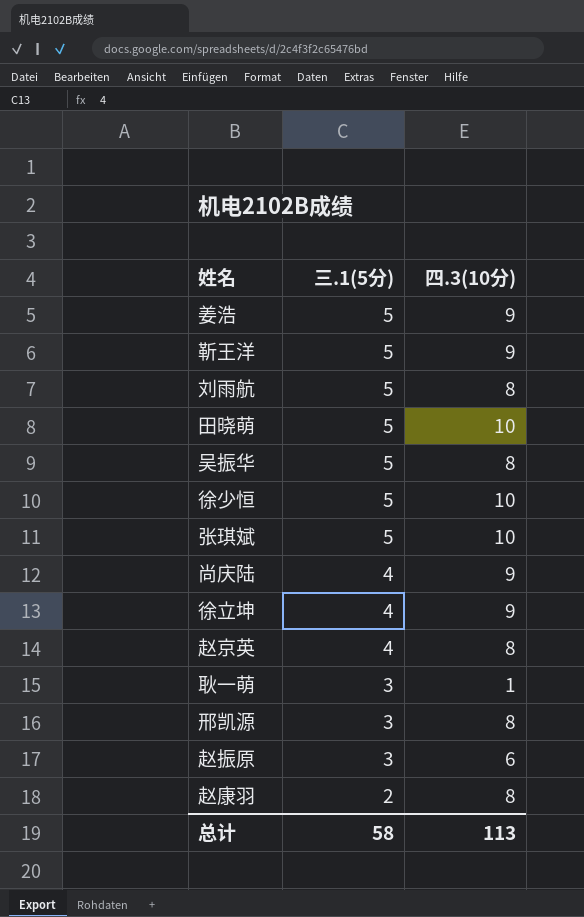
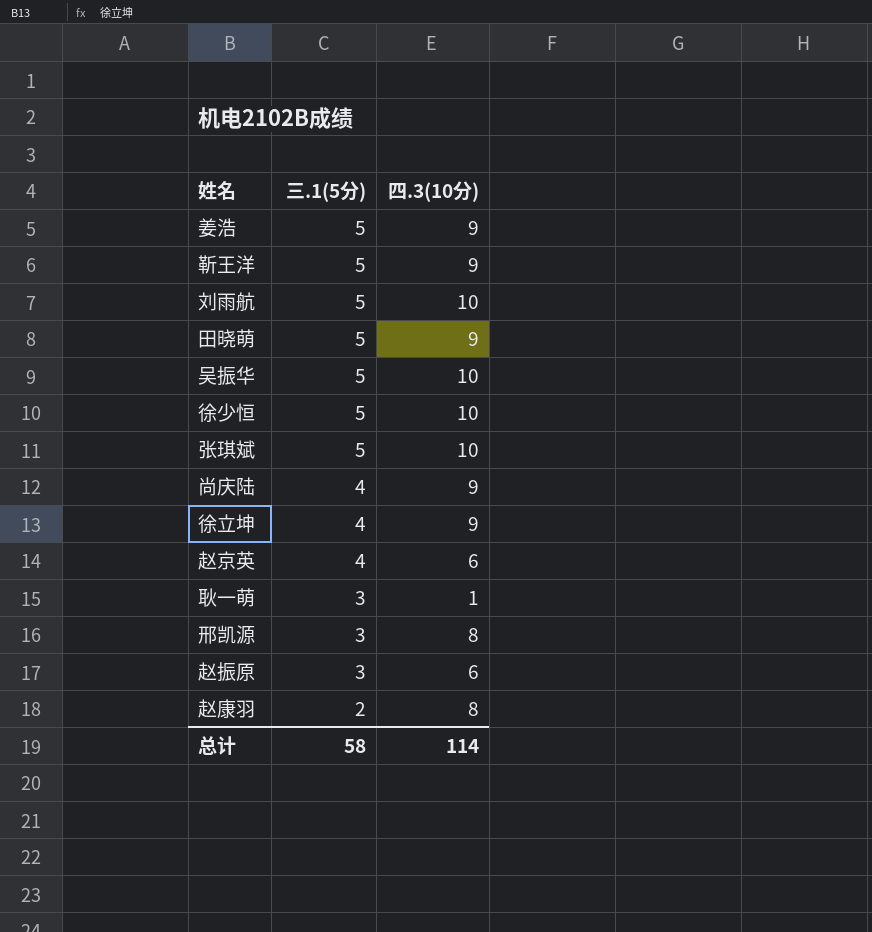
刘雨航 | 四.3(10分): 8 -> 10
田晓萌 | 四.3(10分): 10 -> 9
吴振华 | 四.3(10分): 8 -> 10
赵京英 | 四.3(10分): 8 -> 6
总计 | 四.3(10分): 113 -> 114

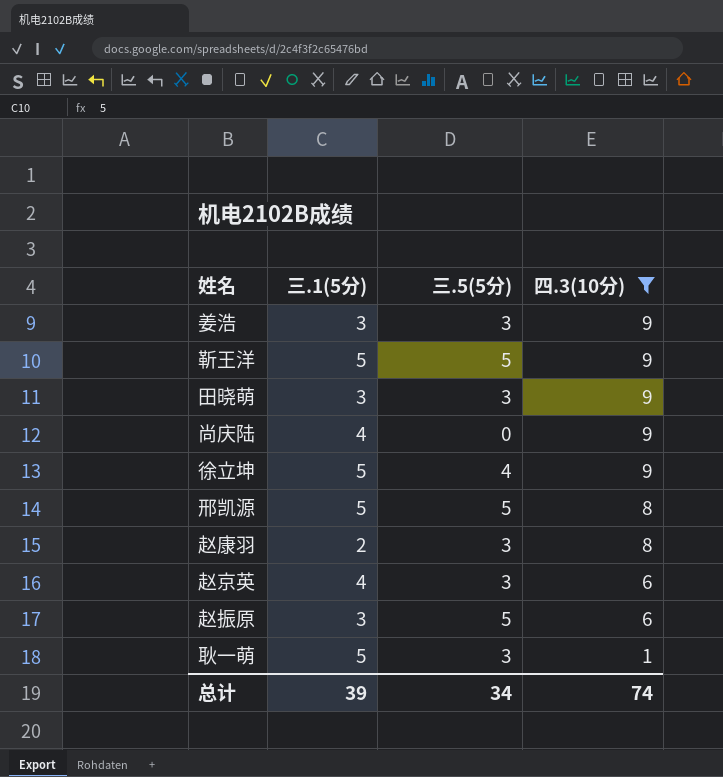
filter: none -> 四.3(10分) != 10
row order: 三.1(5分) descending -> 四.3(10分) descending
column 三.5(5分) | position: none -> 3
姜浩 | 三.1(5分): 5 -> 3
田晓萌 | 三.1(5分): 5 -> 3
徐立坤 | 三.1(5分): 4 -> 5
邢凯源 | 三.1(5分): 3 -> 5
耿一萌 | 三.1(5分): 3 -> 5
总计 | 三.1(5分): 58 -> 39
总计 | 四.3(10分): 114 -> 74

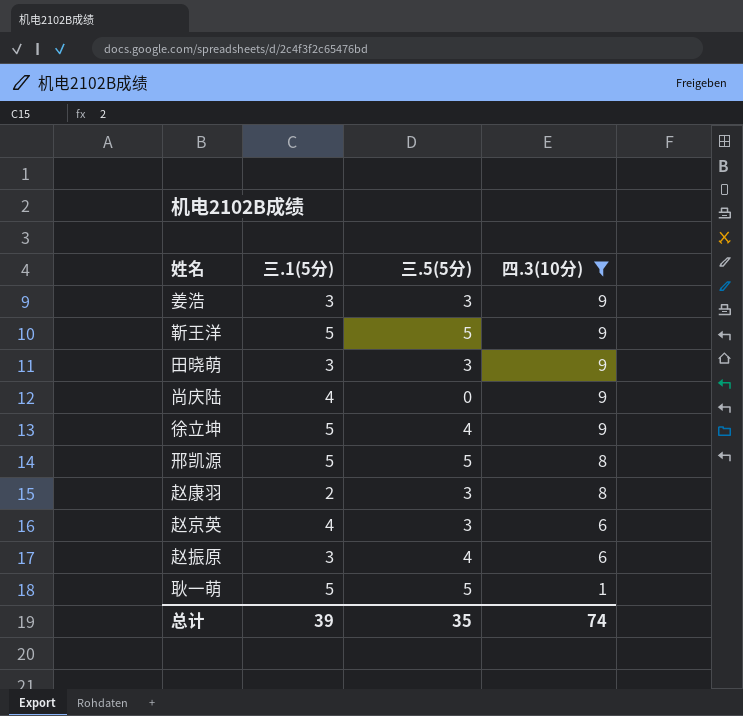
赵振原 | 三.5(5分): 5 -> 4
耿一萌 | 三.5(5分): 3 -> 5
总计 | 三.5(5分): 34 -> 35

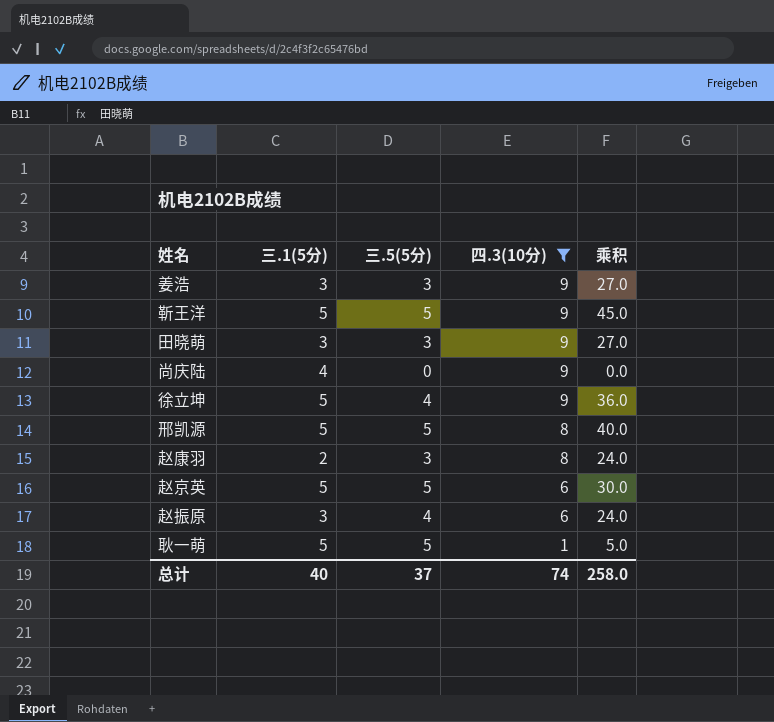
column 乘积 | formula: none -> [三.5(5分)] * [四.3(10分)]
赵京英 | 三.1(5分): 4 -> 5
赵京英 | 三.5(5分): 3 -> 5
总计 | 三.1(5分): 39 -> 40
总计 | 三.5(5分): 35 -> 37

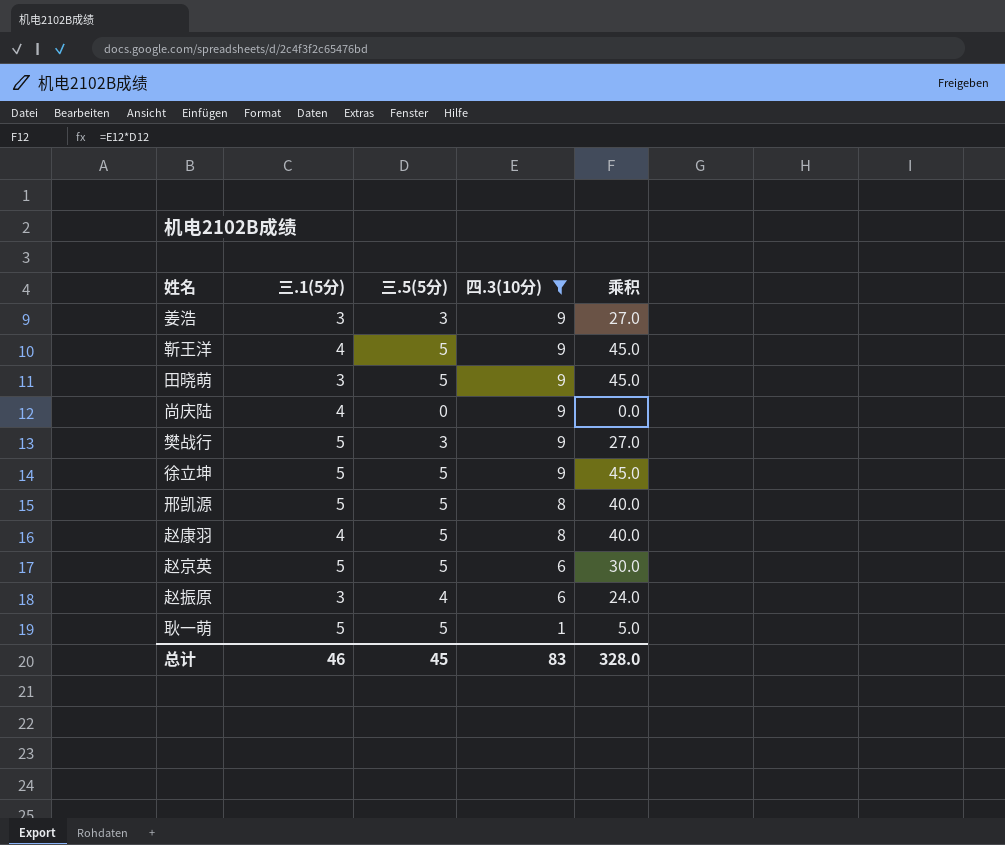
靳王洋 | 三.1(5分): 5 -> 4
田晓萌 | 三.5(5分): 3 -> 5
田晓萌 | 乘积: 27.0 -> 45.0
row 樊战行: none -> 5 | 3 | 9 | 27.0
徐立坤 | 三.5(5分): 4 -> 5
徐立坤 | 乘积: 36.0 -> 45.0
赵康羽 | 三.1(5分): 2 -> 4
赵康羽 | 三.5(5分): 3 -> 5
赵康羽 | 乘积: 24.0 -> 40.0
总计 | 三.1(5分): 40 -> 46
总计 | 三.5(5分): 37 -> 45
总计 | 四.3(10分): 74 -> 83
总计 | 乘积: 258.0 -> 328.0

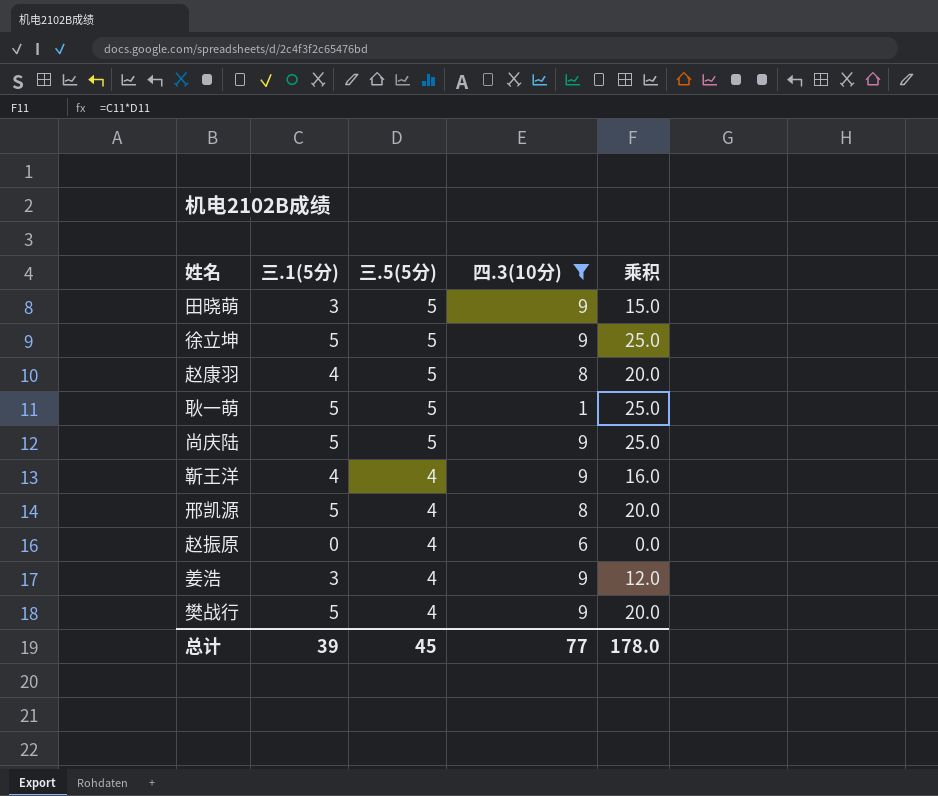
row order: 四.3(10分) descending -> 三.5(5分) descending
column 乘积 | formula: [三.5(5分)] * [四.3(10分)] -> [三.1(5分)] * [三.5(5分)]
row 赵京英: 5 | 5 | 6 | 30.0 -> none
尚庆陆 | 三.1(5分): 4 -> 5
尚庆陆 | 三.5(5分): 0 -> 5
靳王洋 | 三.5(5分): 5 -> 4
邢凯源 | 三.5(5分): 5 -> 4
赵振原 | 三.1(5分): 3 -> 0
姜浩 | 三.5(5分): 3 -> 4
樊战行 | 三.5(5分): 3 -> 4
总计 | 三.1(5分): 46 -> 39
总计 | 四.3(10分): 83 -> 77
总计 | 乘积: 328.0 -> 178.0

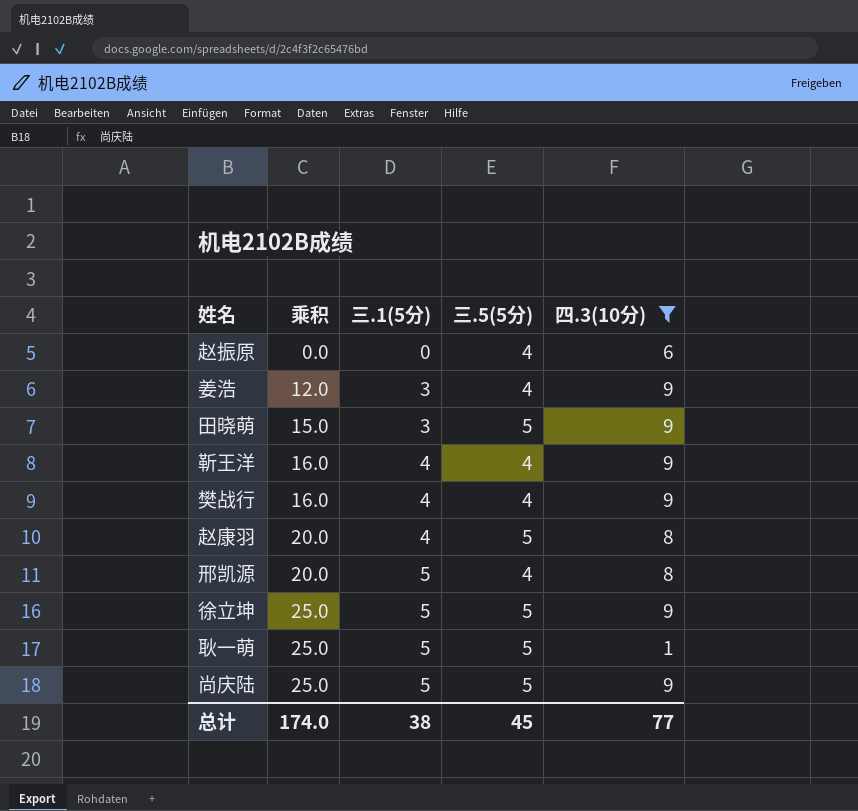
row order: 三.5(5分) descending -> 乘积 ascending
column 乘积 | position: 5 -> 2
樊战行 | 乘积: 20.0 -> 16.0
樊战行 | 三.1(5分): 5 -> 4
总计 | 乘积: 178.0 -> 174.0
总计 | 三.1(5分): 39 -> 38

